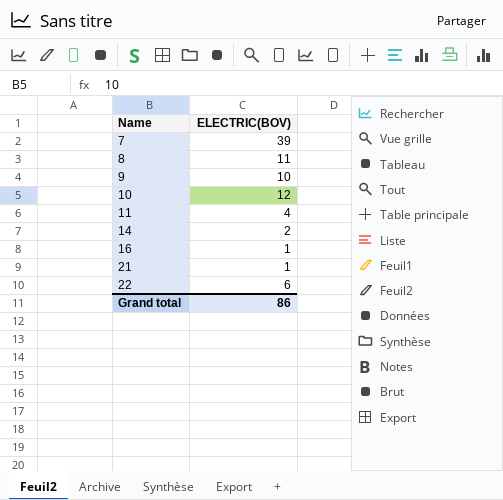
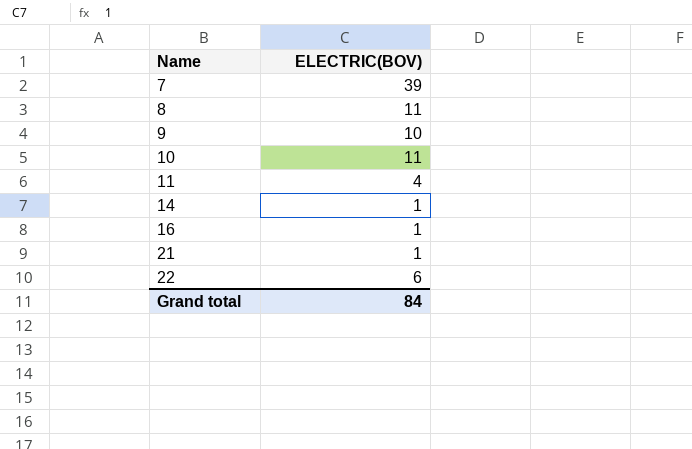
10 | ELECTRIC(BOV): 12 -> 11
14 | ELECTRIC(BOV): 2 -> 1
Grand total | ELECTRIC(BOV): 86 -> 84

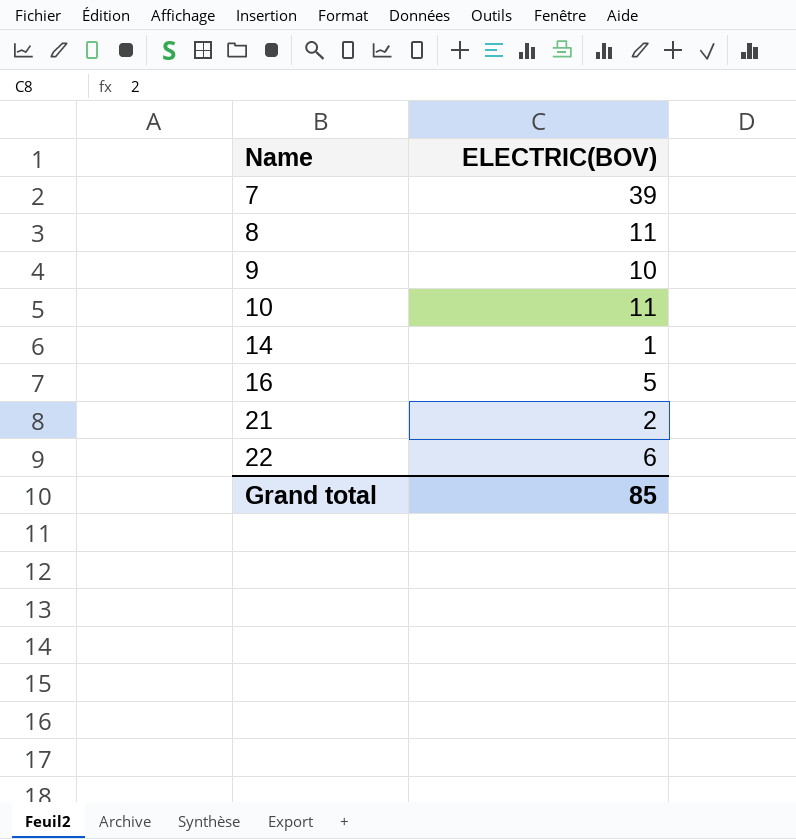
row 11: 4 -> none
16 | ELECTRIC(BOV): 1 -> 5
21 | ELECTRIC(BOV): 1 -> 2
Grand total | ELECTRIC(BOV): 84 -> 85

